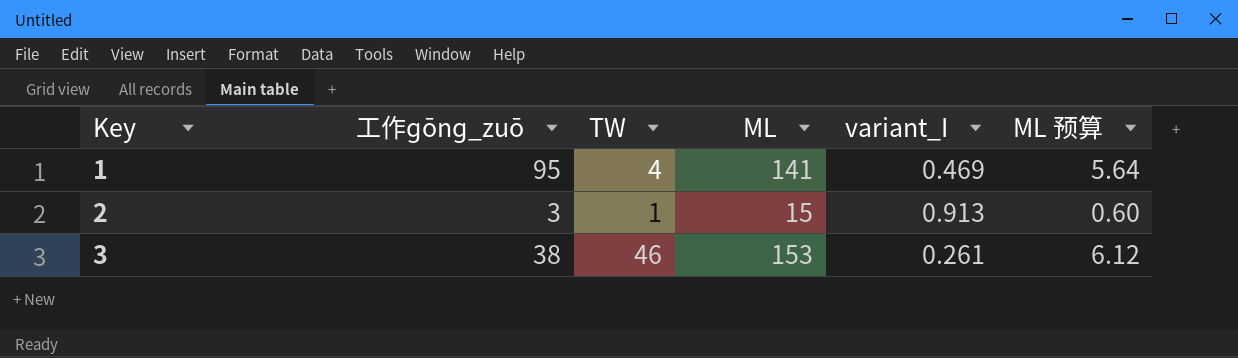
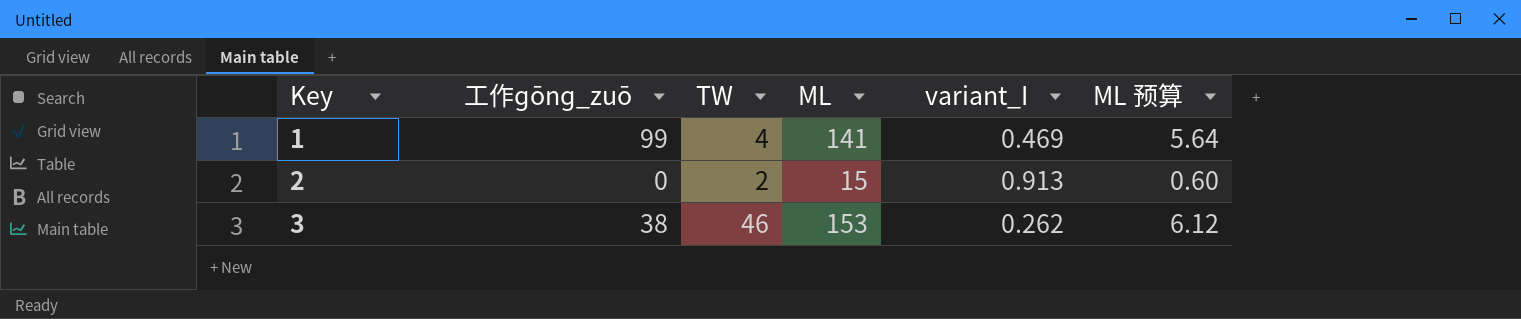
1 | 工作ɡōnɡ_zuō: 95 -> 99
2 | 工作ɡōnɡ_zuō: 3 -> 0
2 | TW: 1 -> 2
3 | variant_I: 0.261 -> 0.262

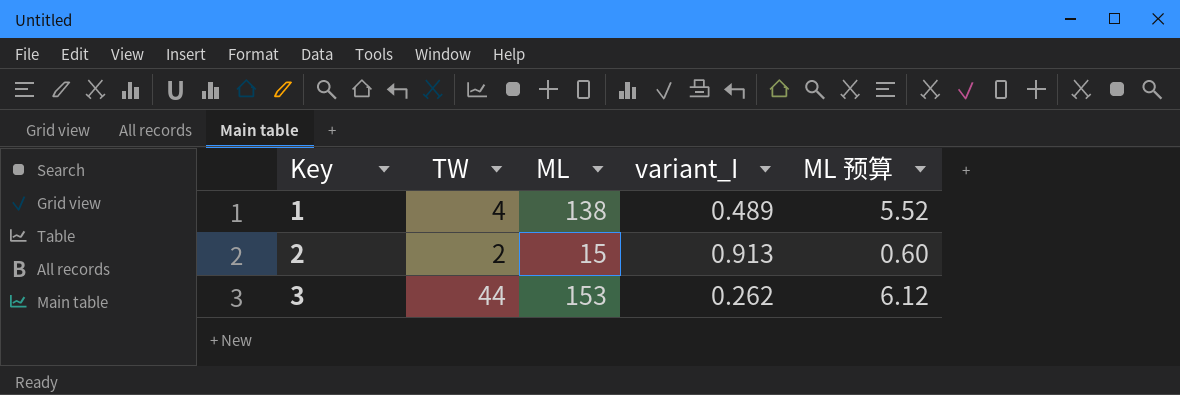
column 工作ɡōnɡ_zuō | position: 2 -> none
1 | ML: 141 -> 138
1 | variant_I: 0.469 -> 0.489
1 | ML 预算: 5.64 -> 5.52
3 | TW: 46 -> 44

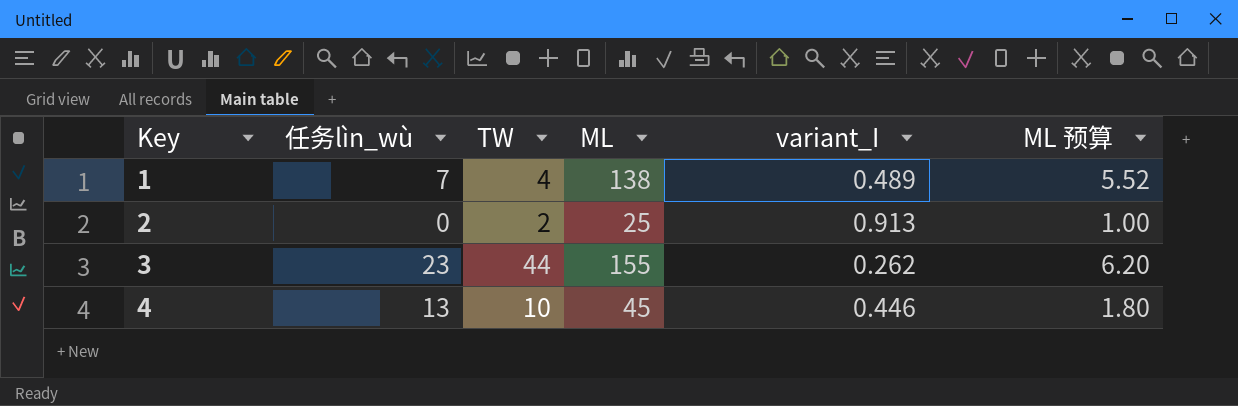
column 任务lìn_wù | position: none -> 2
2 | ML: 15 -> 25
2 | ML 预算: 0.60 -> 1.00
3 | ML: 153 -> 155
3 | ML 预算: 6.12 -> 6.20
row 4: none -> 13 | 10 | 45 | 0.446 | 1.80

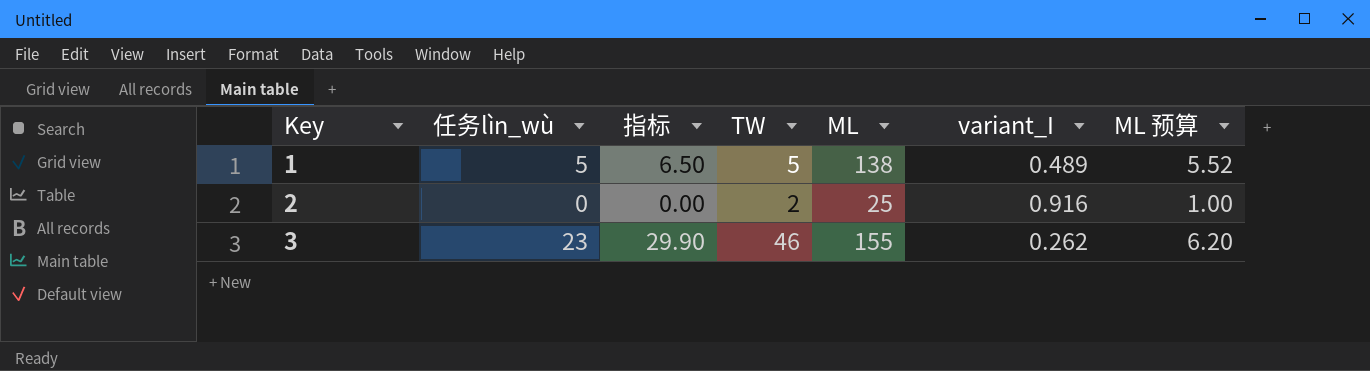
column 指标 | formula: none -> [任务lìn_wù] * 1.3
row 4: 13 | 10 | 45 | 0.446 | 1.80 -> none
1 | 任务lìn_wù: 7 -> 5
1 | TW: 4 -> 5
2 | variant_I: 0.913 -> 0.916
3 | TW: 44 -> 46

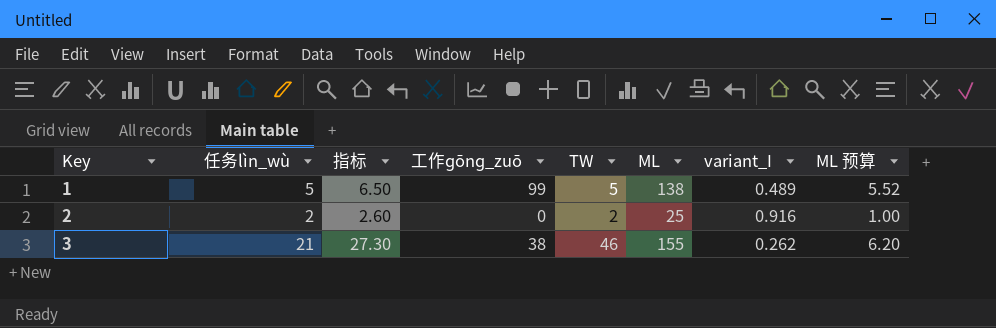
column 工作ɡōnɡ_zuō | position: none -> 4
2 | 任务lìn_wù: 0 -> 2
2 | 指标: 0.00 -> 2.60
3 | 任务lìn_wù: 23 -> 21
3 | 指标: 29.90 -> 27.30

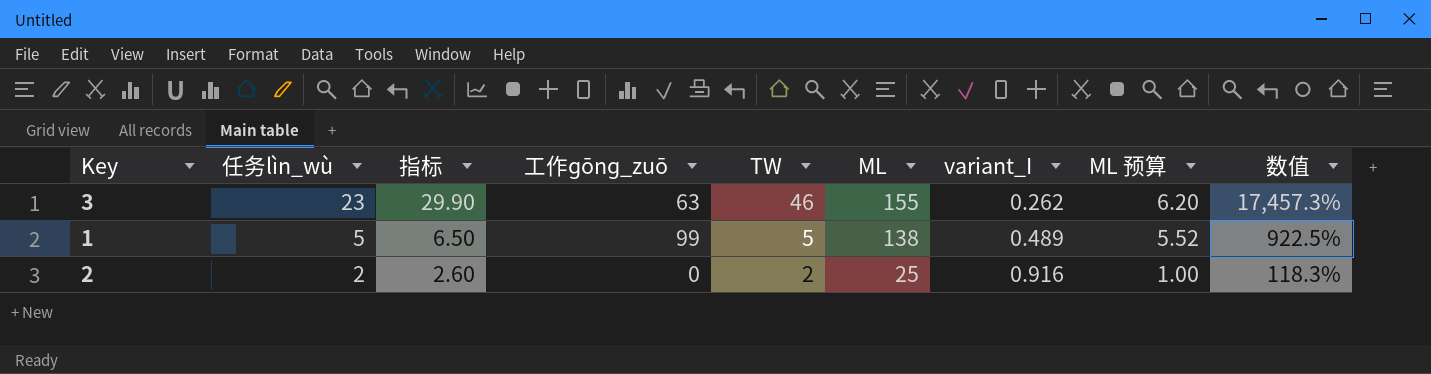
row order: Key ascending -> 任务lìn_wù descending
column 数值 | formula: none -> ([TW] - [variant_I]) / [variant_I]
3 | 任务lìn_wù: 21 -> 23
3 | 指标: 27.30 -> 29.90
3 | 工作ɡōnɡ_zuō: 38 -> 63

